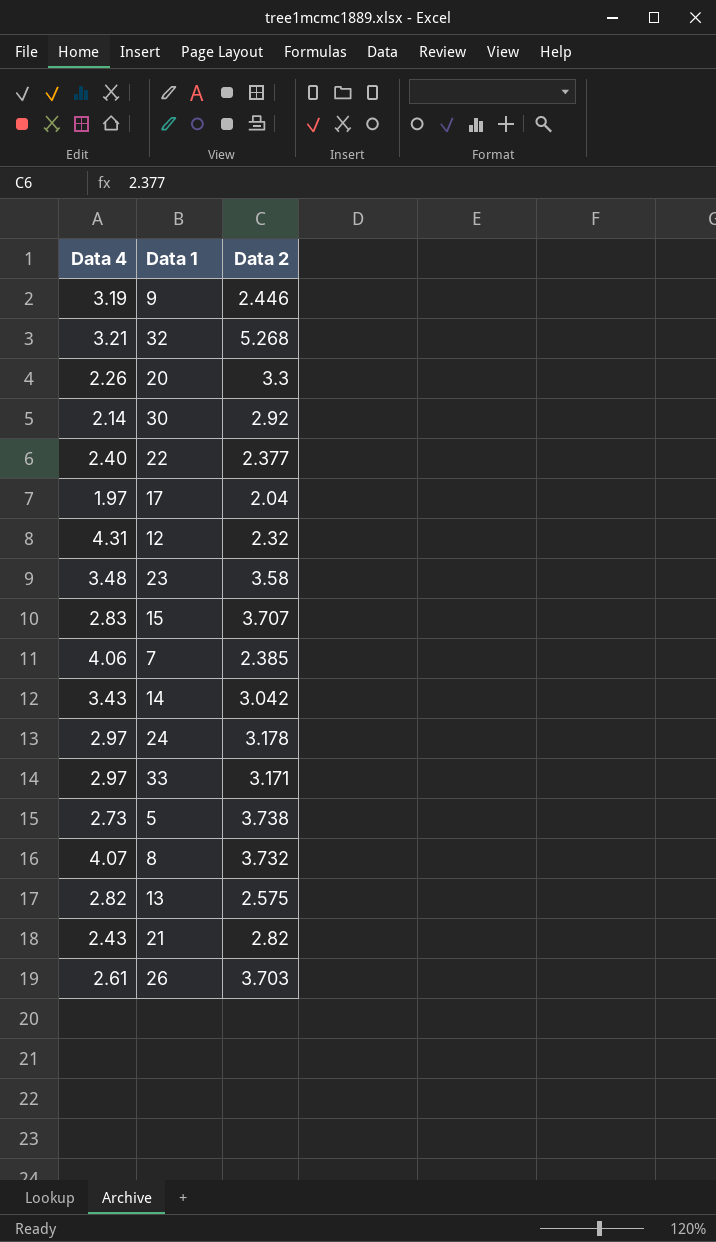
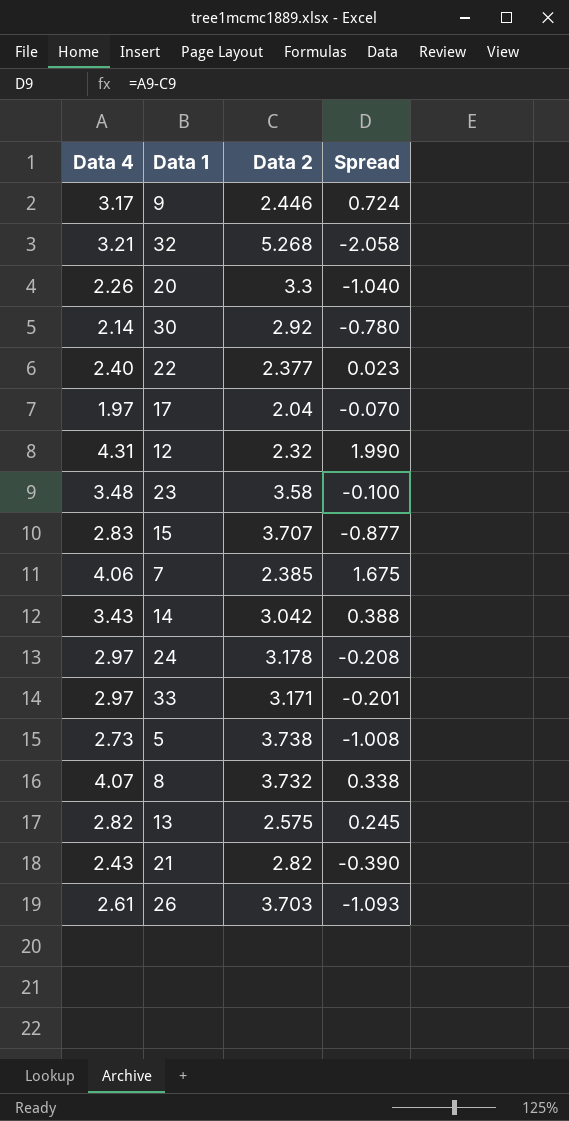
column Spread | formula: none -> [Data 4] - [Data 2]
9 | Data 4: 3.19 -> 3.17

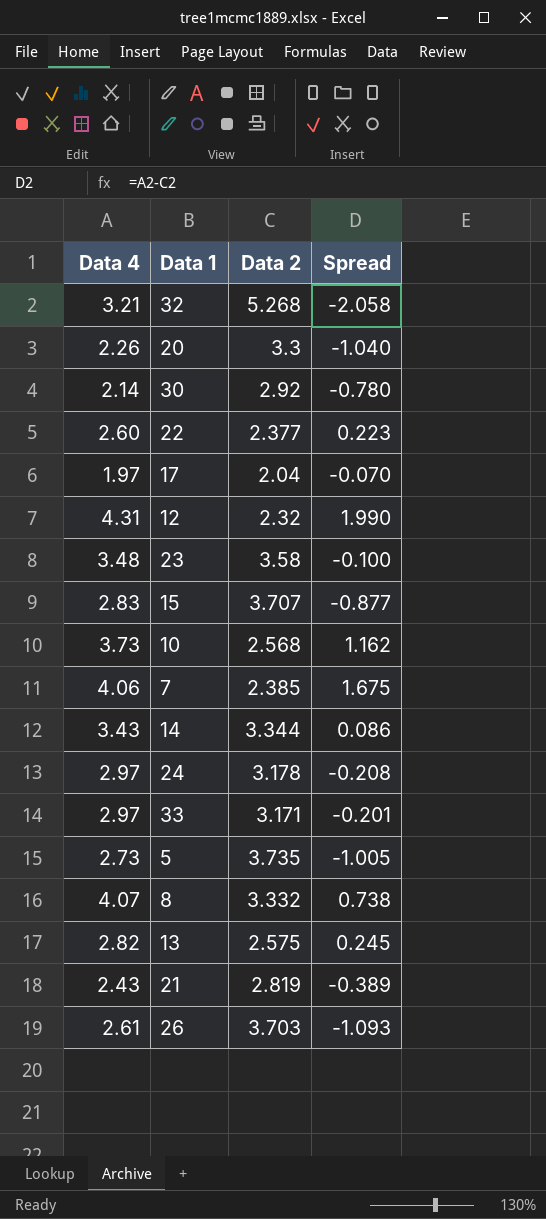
row 9: 3.17 | 2.446 | 0.724 -> none
22 | Data 4: 2.40 -> 2.60
22 | Spread: 0.023 -> 0.223
row 10: none -> 3.73 | 2.568 | 1.162
14 | Data 2: 3.042 -> 3.344
14 | Spread: 0.388 -> 0.086
5 | Data 2: 3.738 -> 3.735
5 | Spread: -1.008 -> -1.005
8 | Data 2: 3.732 -> 3.332
8 | Spread: 0.338 -> 0.738
21 | Data 2: 2.82 -> 2.819
21 | Spread: -0.390 -> -0.389

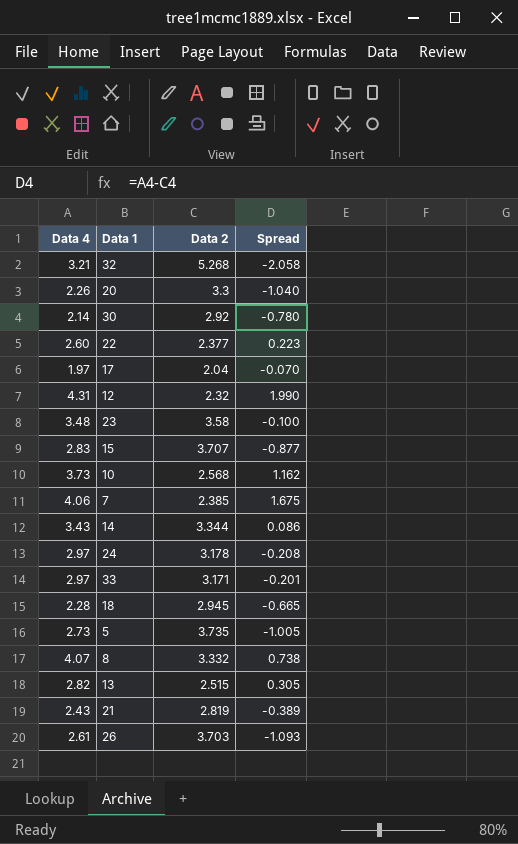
row 18: none -> 2.28 | 2.945 | -0.665
13 | Data 2: 2.575 -> 2.515
13 | Spread: 0.245 -> 0.305

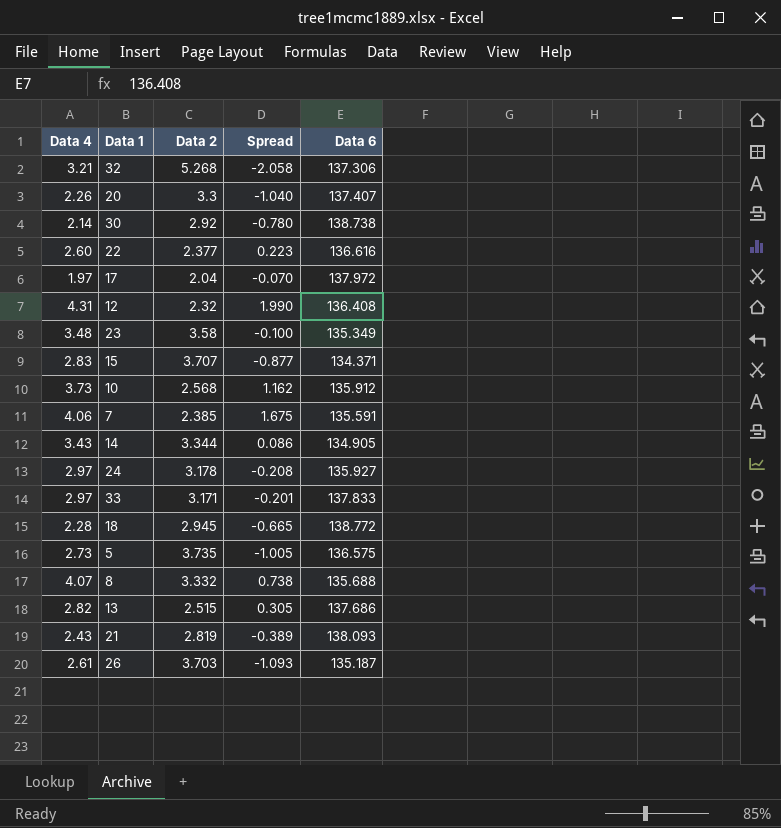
column Data 6 | position: none -> 5

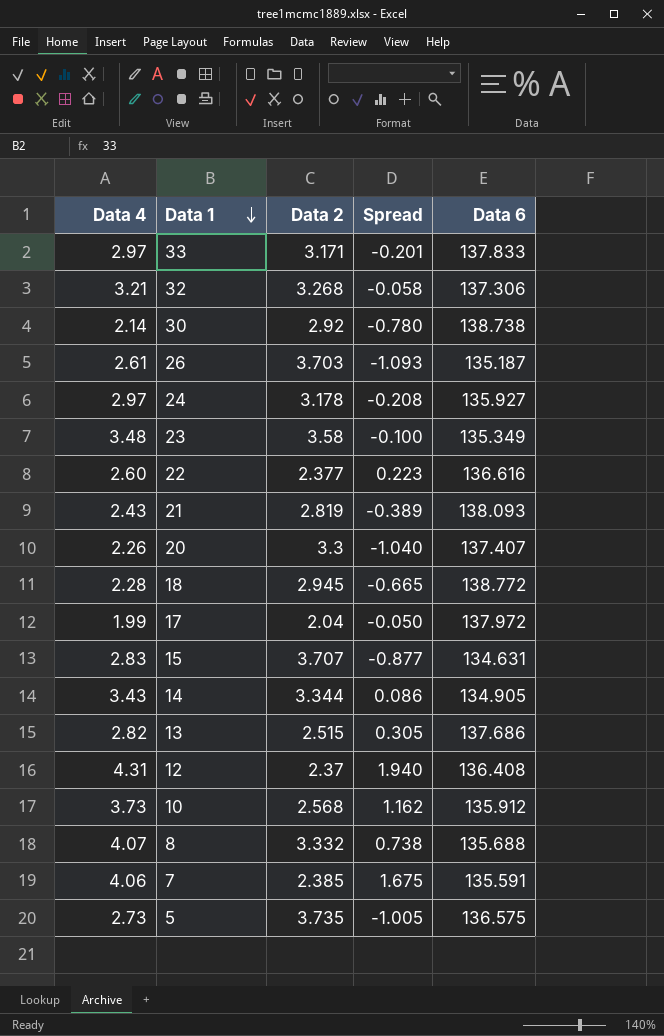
row order: none -> Data 1 descending
32 | Data 2: 5.268 -> 3.268
32 | Spread: -2.058 -> -0.058
17 | Data 4: 1.97 -> 1.99
17 | Spread: -0.070 -> -0.050
15 | Data 6: 134.371 -> 134.631
12 | Data 2: 2.32 -> 2.37
12 | Spread: 1.990 -> 1.940

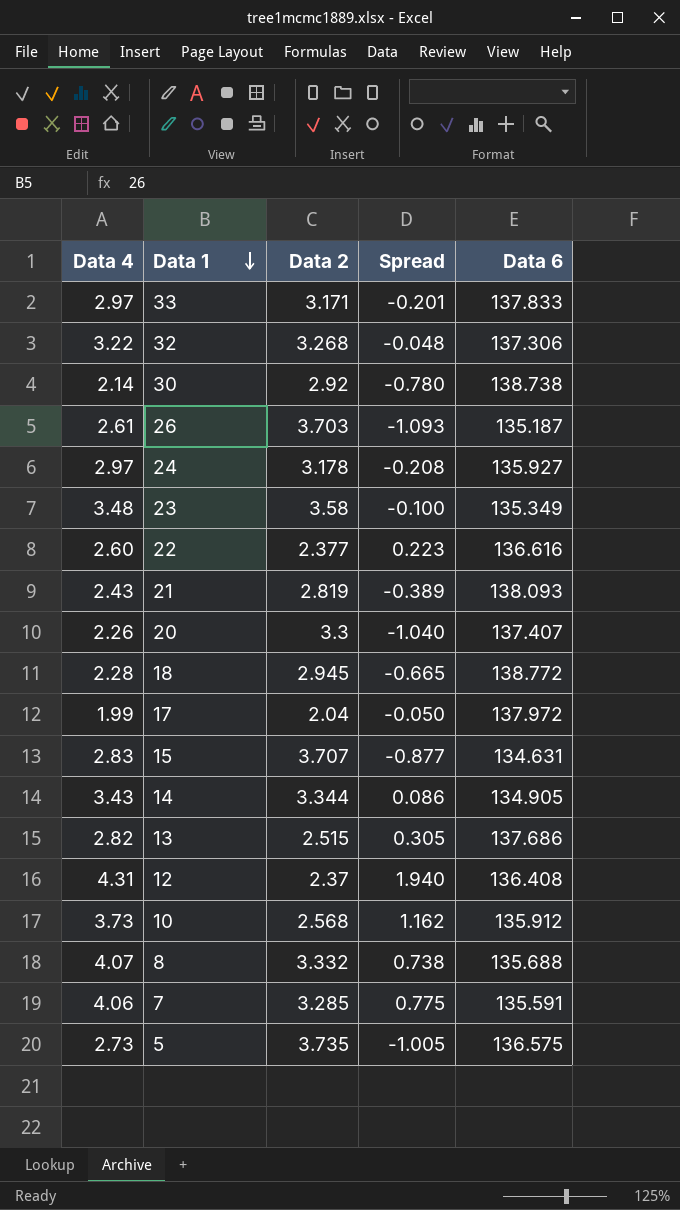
32 | Data 4: 3.21 -> 3.22
32 | Spread: -0.058 -> -0.048
7 | Data 2: 2.385 -> 3.285
7 | Spread: 1.675 -> 0.775

